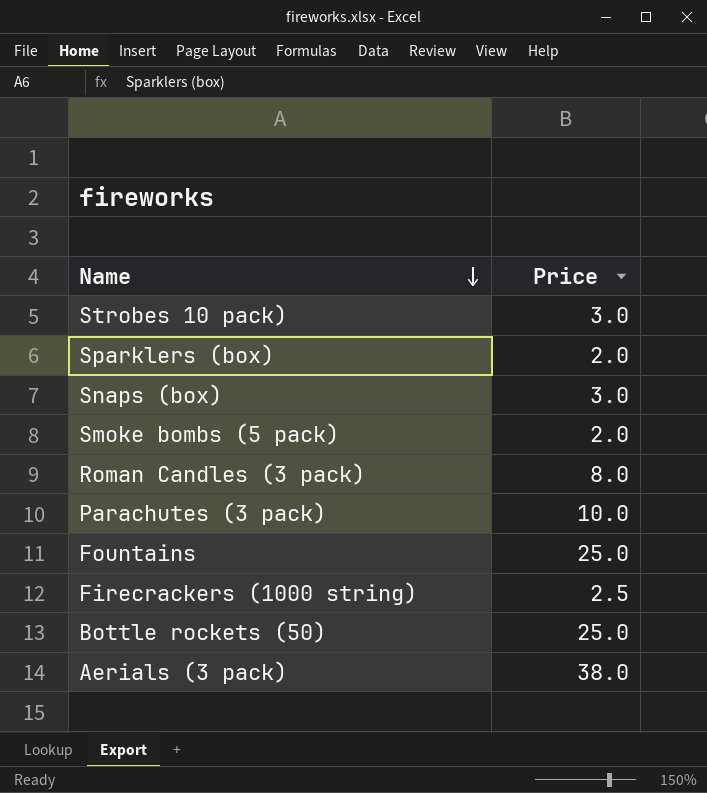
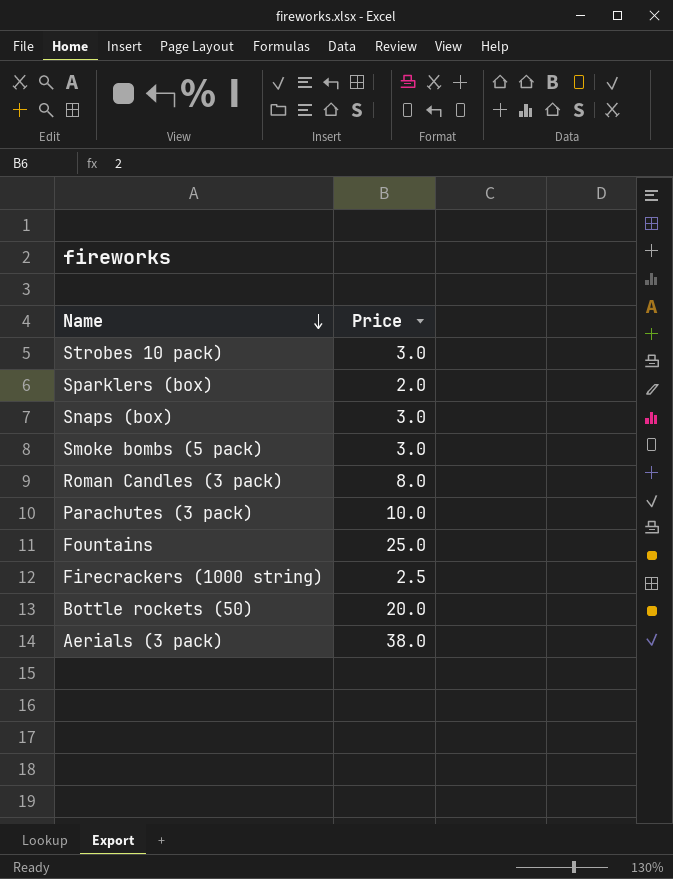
Smoke bombs (5 pack) | Price: 2.0 -> 3.0
Bottle rockets (50) | Price: 25.0 -> 20.0

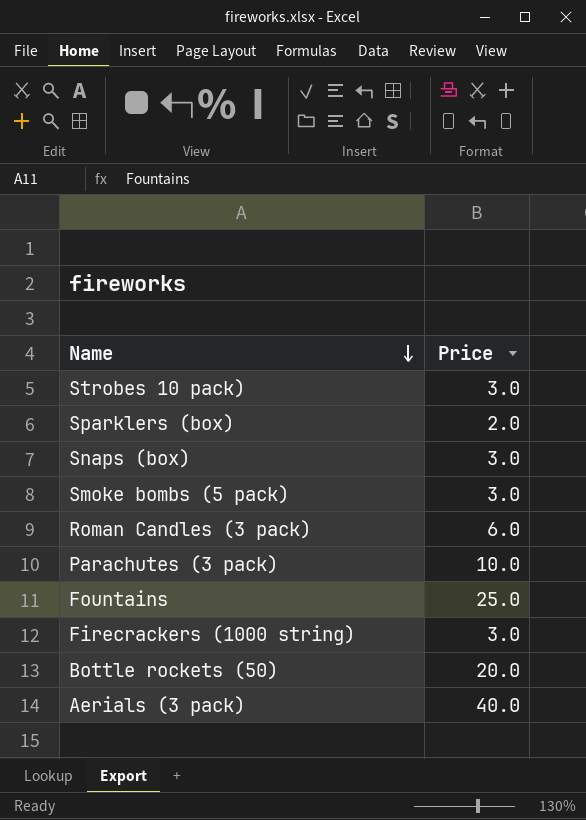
Roman Candles (3 pack) | Price: 8.0 -> 6.0
Firecrackers (1000 string) | Price: 2.5 -> 3.0
Aerials (3 pack) | Price: 38.0 -> 40.0

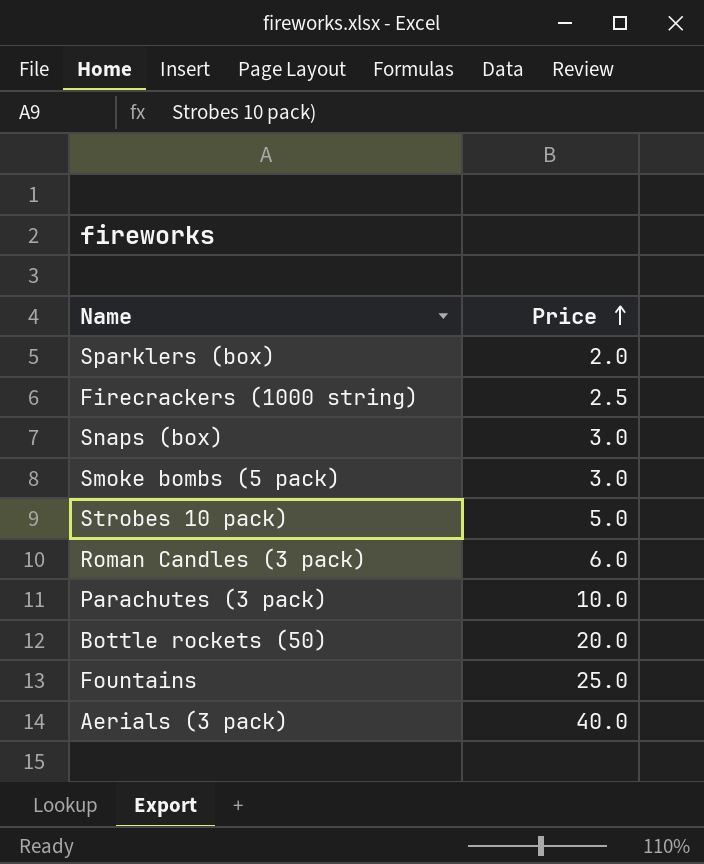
row order: Name descending -> Price ascending
Firecrackers (1000 string) | Price: 3.0 -> 2.5
Strobes 10 pack) | Price: 3.0 -> 5.0

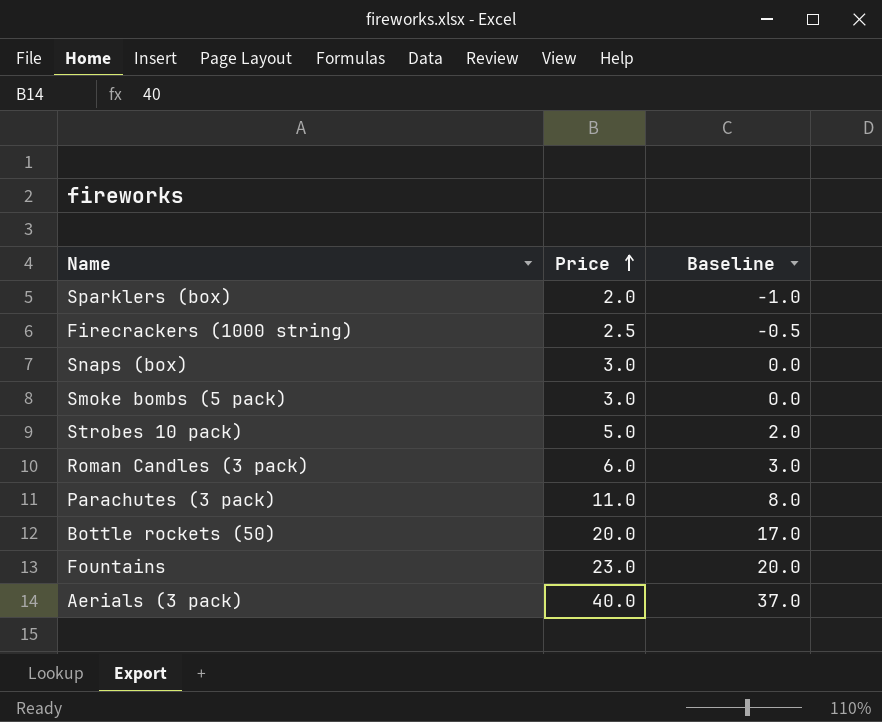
column Baseline | formula: none -> [Price] - 3
Parachutes (3 pack) | Price: 10.0 -> 11.0
Fountains | Price: 25.0 -> 23.0

